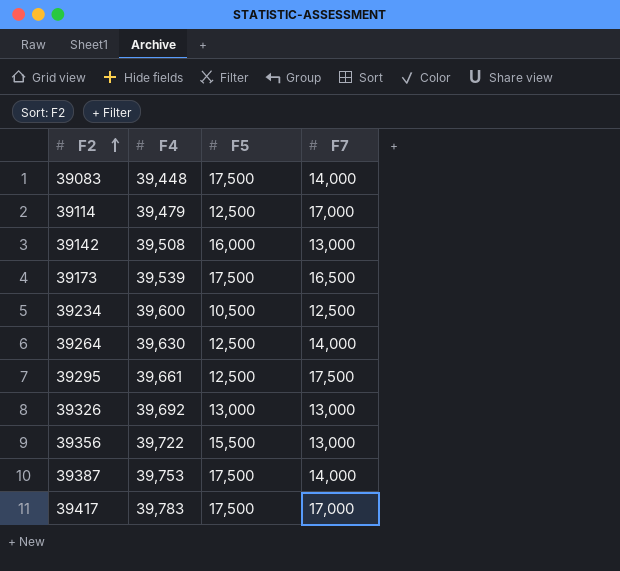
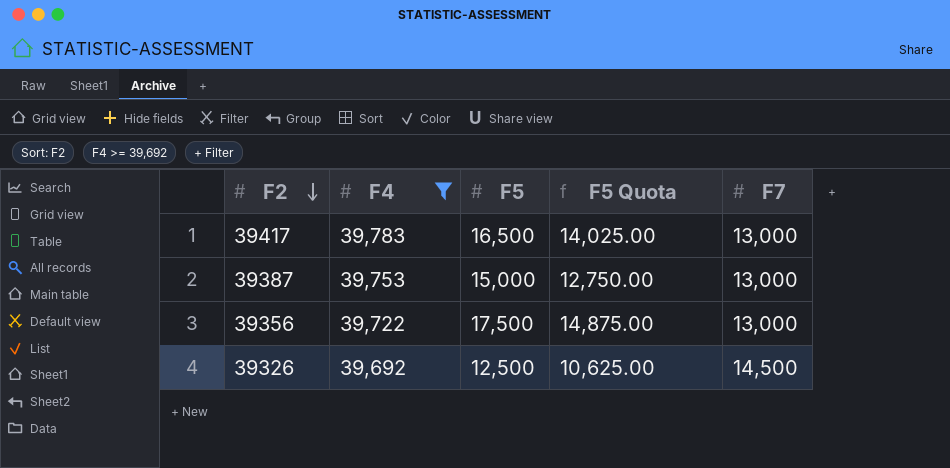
filter: none -> F4 >= 39,692
row order: F2 ascending -> F2 descending
column F5 Quota | formula: none -> [F5] * 0.85
39417 | F5: 17,500 -> 16,500
39417 | F7: 17,000 -> 13,000
39387 | F5: 17,500 -> 15,000
39387 | F7: 14,000 -> 13,000
39356 | F5: 15,500 -> 17,500
39326 | F5: 13,000 -> 12,500
39326 | F7: 13,000 -> 14,500

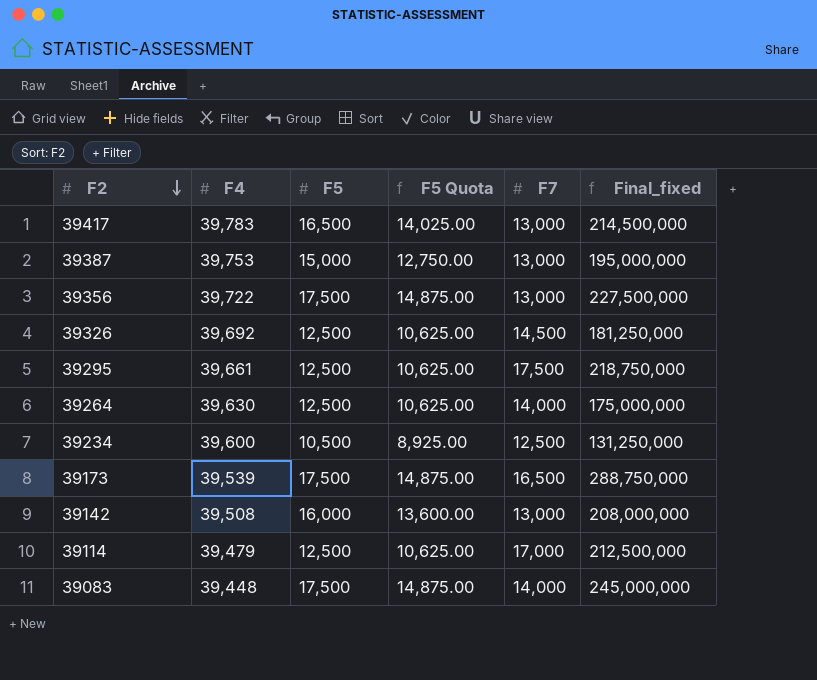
filter: F4 >= 39,692 -> none
column Final_fixed | formula: none -> [F5] * [F7]

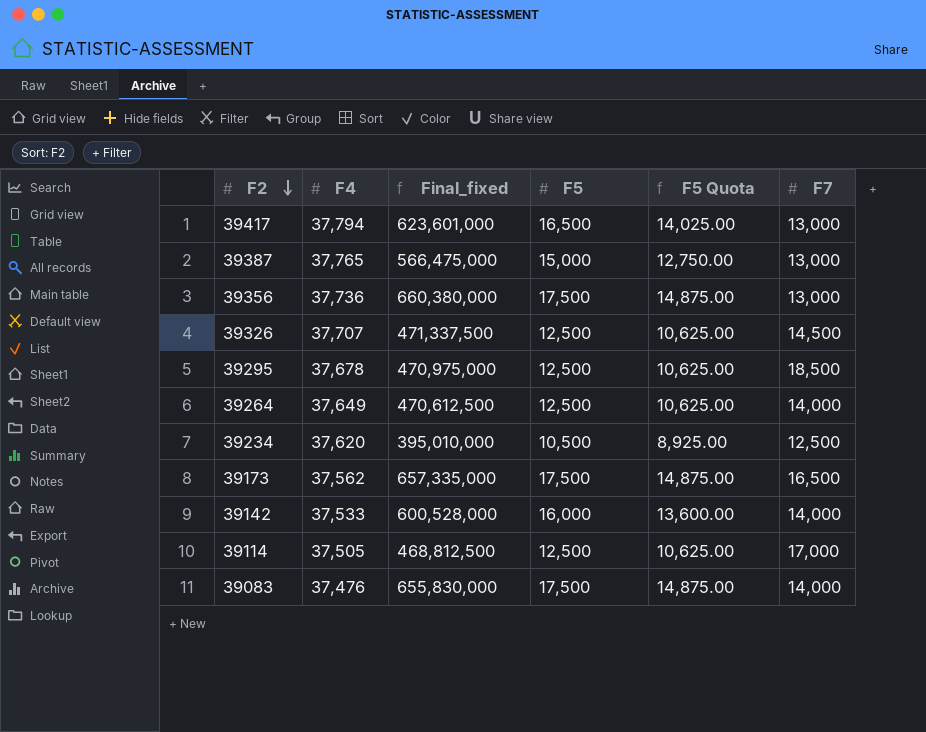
column Final_fixed | formula: [F5] * [F7] -> [F4] * [F5]
column Final_fixed | position: 6 -> 3
39417 | F4: 39,783 -> 37,794
39387 | F4: 39,753 -> 37,765
39356 | F4: 39,722 -> 37,736
39326 | F4: 39,692 -> 37,707
39295 | F4: 39,661 -> 37,678
39295 | F7: 17,500 -> 18,500
39264 | F4: 39,630 -> 37,649
39234 | F4: 39,600 -> 37,620
39173 | F4: 39,539 -> 37,562
39142 | F4: 39,508 -> 37,533
39142 | F7: 13,000 -> 14,000
39114 | F4: 39,479 -> 37,505
39083 | F4: 39,448 -> 37,476

